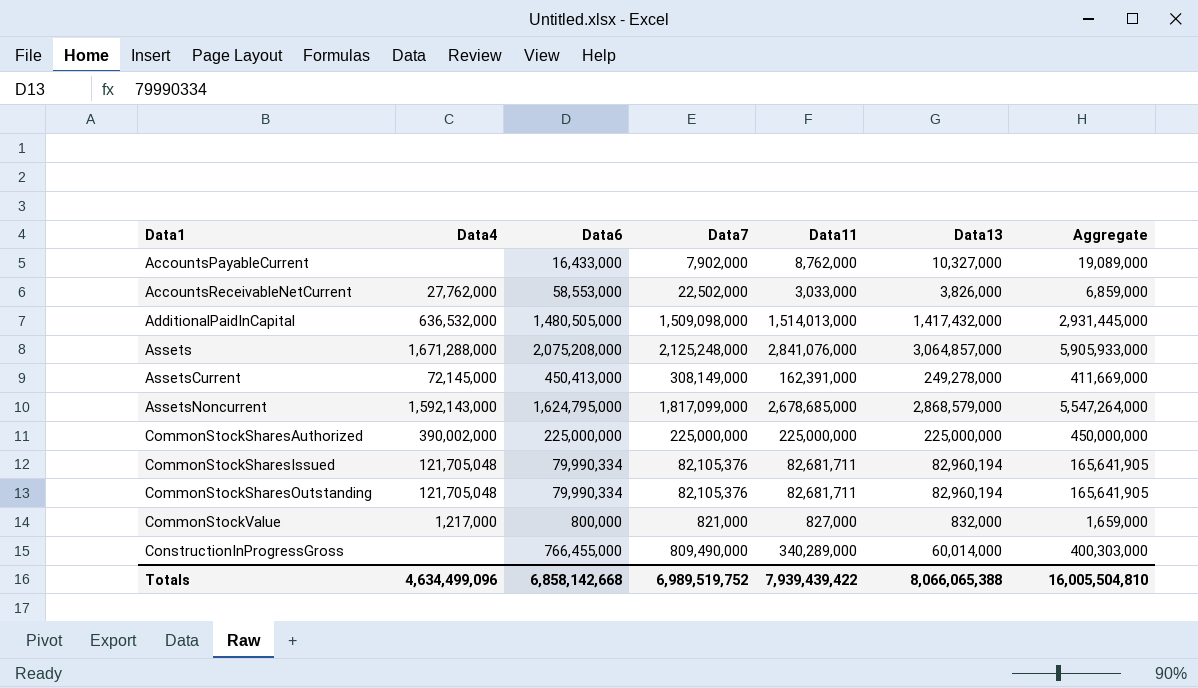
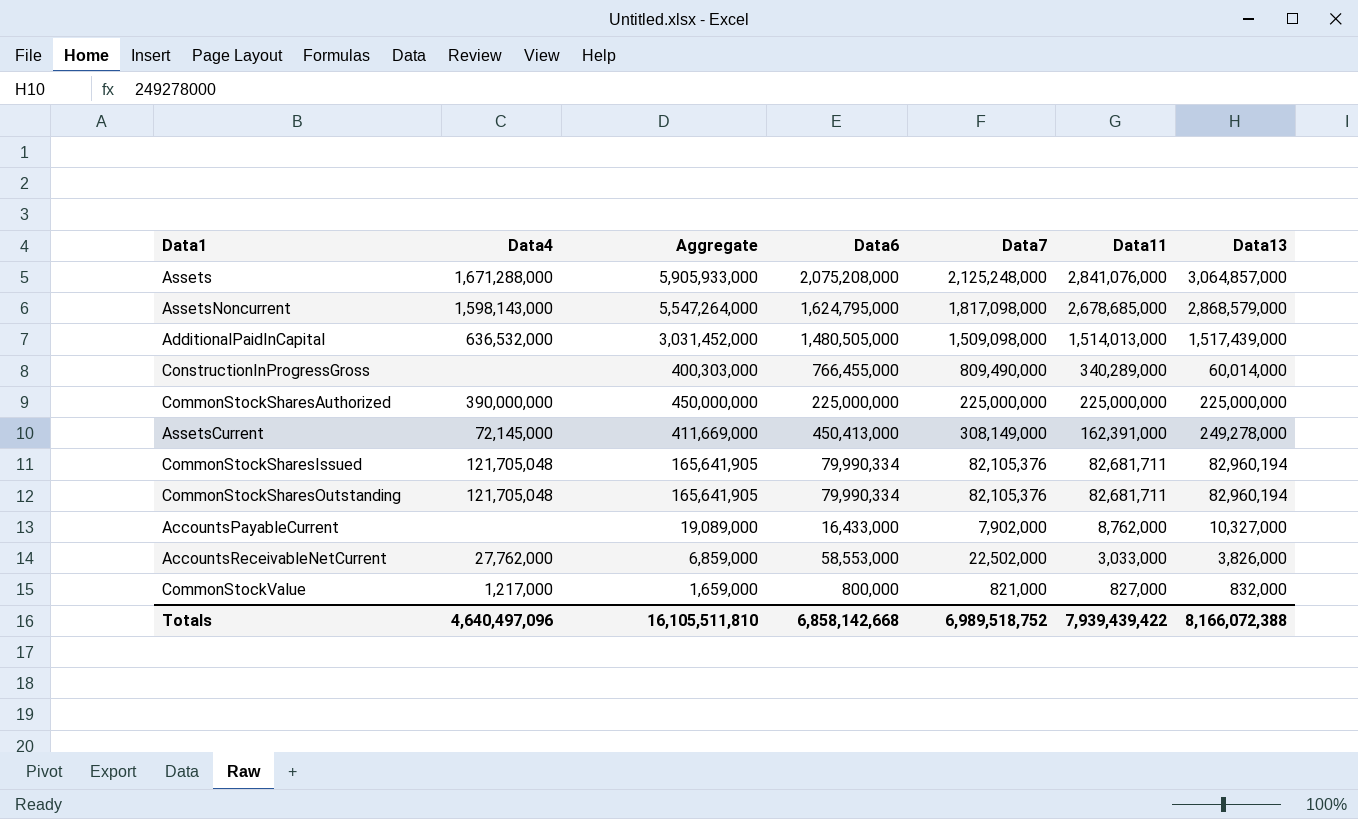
row order: Data1 ascending -> Data11 descending
column Aggregate | position: 7 -> 3
AssetsNoncurrent | Data4: 1,592,143,000 -> 1,598,143,000
AssetsNoncurrent | Data7: 1,817,099,000 -> 1,817,098,000
AdditionalPaidInCapital | Aggregate: 2,931,445,000 -> 3,031,452,000
AdditionalPaidInCapital | Data13: 1,417,432,000 -> 1,517,439,000
CommonStockSharesAuthorized | Data4: 390,002,000 -> 390,000,000
Totals | Data4: 4,634,499,096 -> 4,640,497,096
Totals | Aggregate: 16,005,504,810 -> 16,105,511,810
Totals | Data7: 6,989,519,752 -> 6,989,518,752
Totals | Data13: 8,066,065,388 -> 8,166,072,388

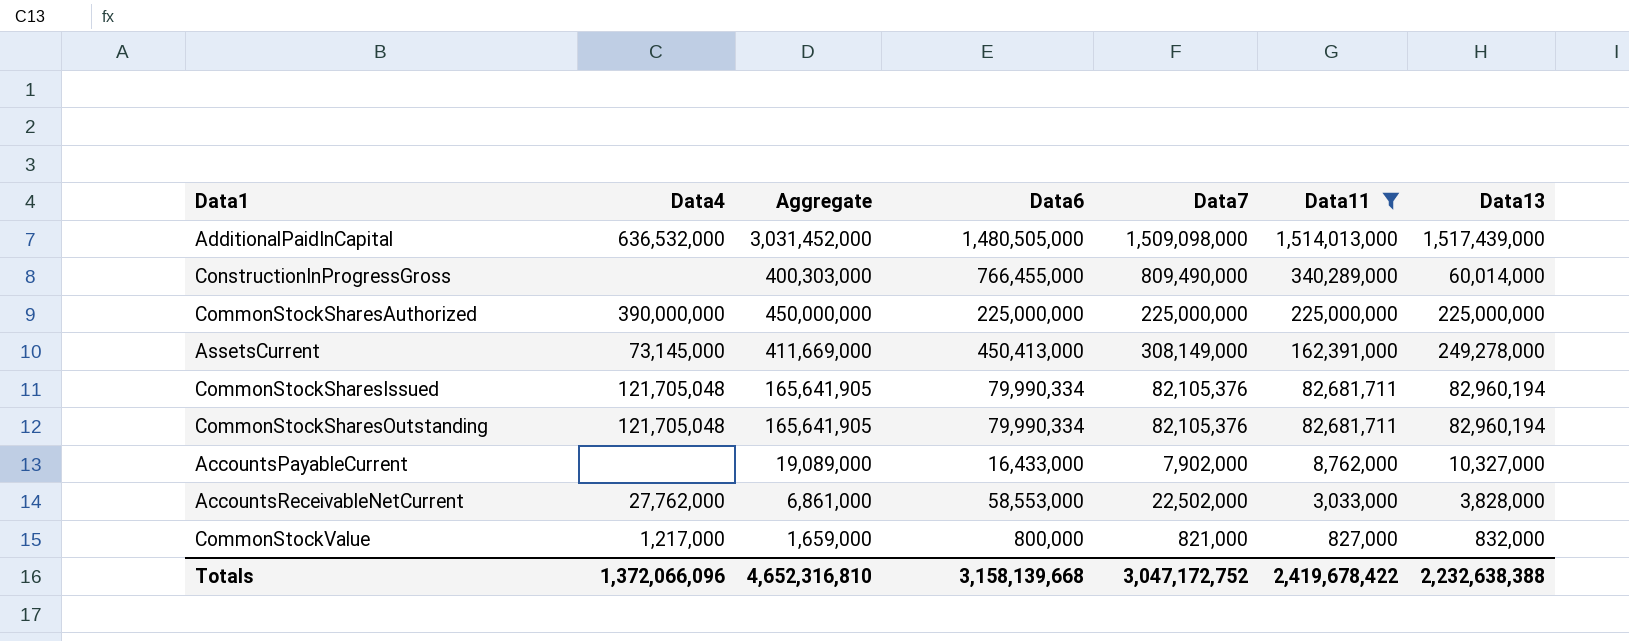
filter: none -> Data11 <= 1,514,013,000
AssetsCurrent | Data4: 72,145,000 -> 73,145,000
AccountsReceivableNetCurrent | Aggregate: 6,859,000 -> 6,861,000
AccountsReceivableNetCurrent | Data13: 3,826,000 -> 3,828,000
Totals | Data4: 4,640,497,096 -> 1,372,066,096
Totals | Aggregate: 16,105,511,810 -> 4,652,316,810
Totals | Data6: 6,858,142,668 -> 3,158,139,668
Totals | Data7: 6,989,518,752 -> 3,047,172,752
Totals | Data11: 7,939,439,422 -> 2,419,678,422
Totals | Data13: 8,166,072,388 -> 2,232,638,388

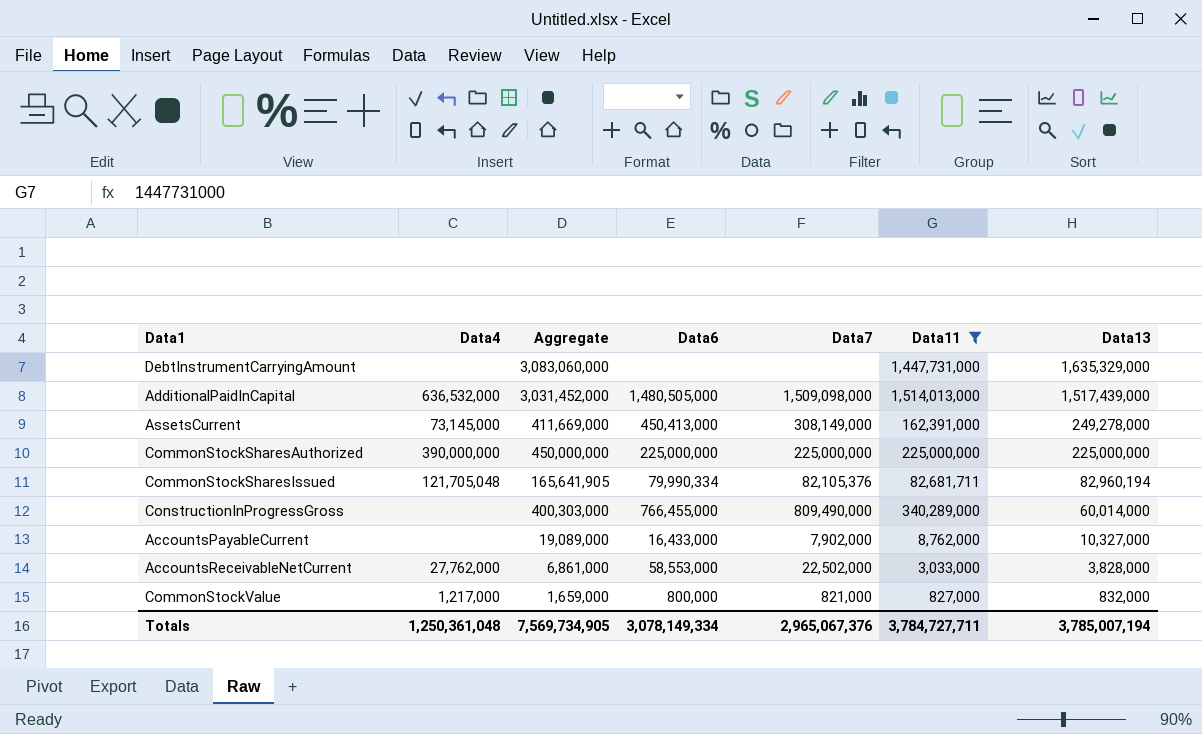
row order: Data11 descending -> Data13 descending
row CommonStockSharesOutstanding: 121,705,048 | 165,641,905 | 79,990,334 | 82,105,376 | 82,681,711 | 82,960,194 -> none
row DebtInstrumentCarryingAmount: none -> none | 3,083,060,000 | none | none | 1,447,731,000 | 1,635,329,000
Totals | Data4: 1,372,066,096 -> 1,250,361,048
Totals | Aggregate: 4,652,316,810 -> 7,569,734,905
Totals | Data6: 3,158,139,668 -> 3,078,149,334
Totals | Data7: 3,047,172,752 -> 2,965,067,376
Totals | Data11: 2,419,678,422 -> 3,784,727,711
Totals | Data13: 2,232,638,388 -> 3,785,007,194

